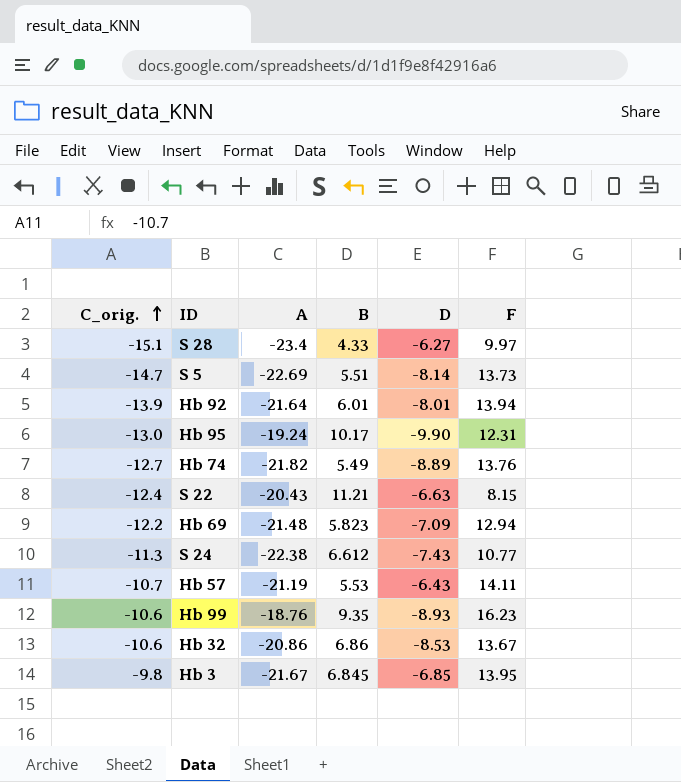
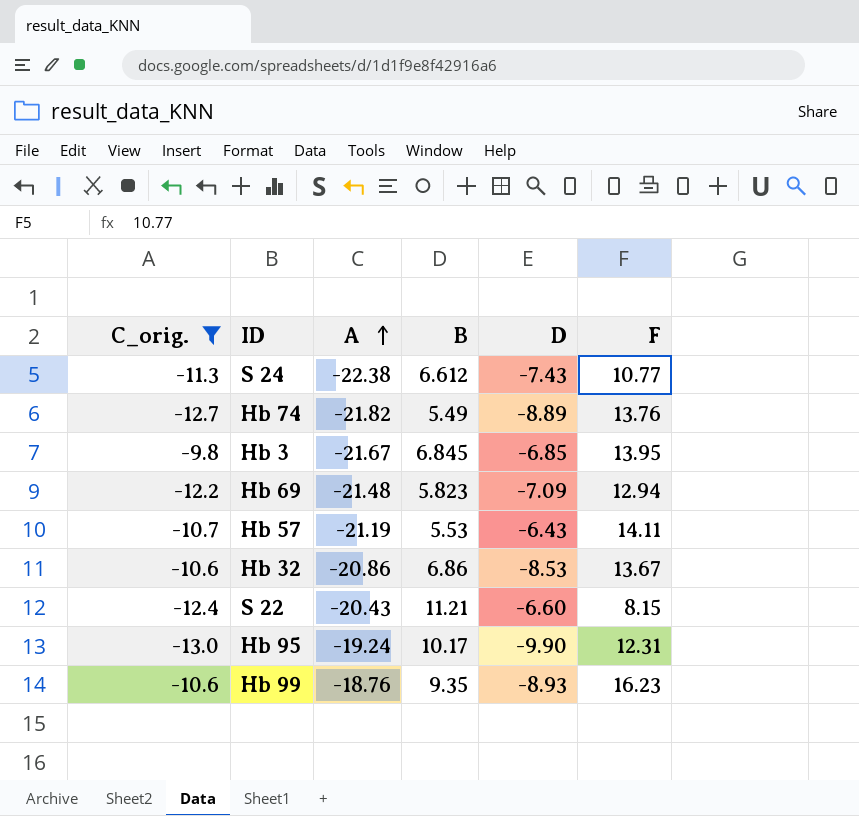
filter: none -> C_orig. >= -13.0
row order: C_orig. ascending -> A ascending
S 22 | D: -6.63 -> -6.60

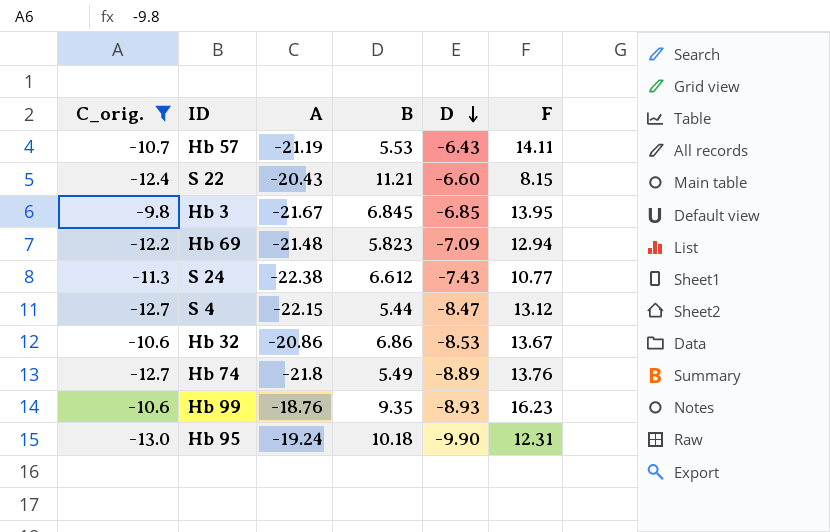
row order: A ascending -> D descending
row S 4: none -> -12.7 | -22.15 | 5.44 | -8.47 | 13.12
Hb 74 | A: -21.82 -> -21.8
Hb 95 | B: 10.17 -> 10.18

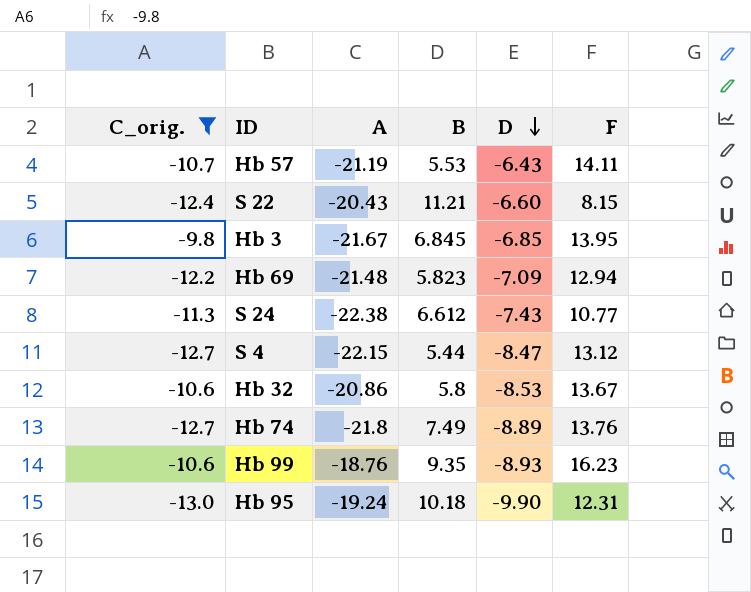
Hb 32 | B: 6.86 -> 5.8
Hb 74 | B: 5.49 -> 7.49

